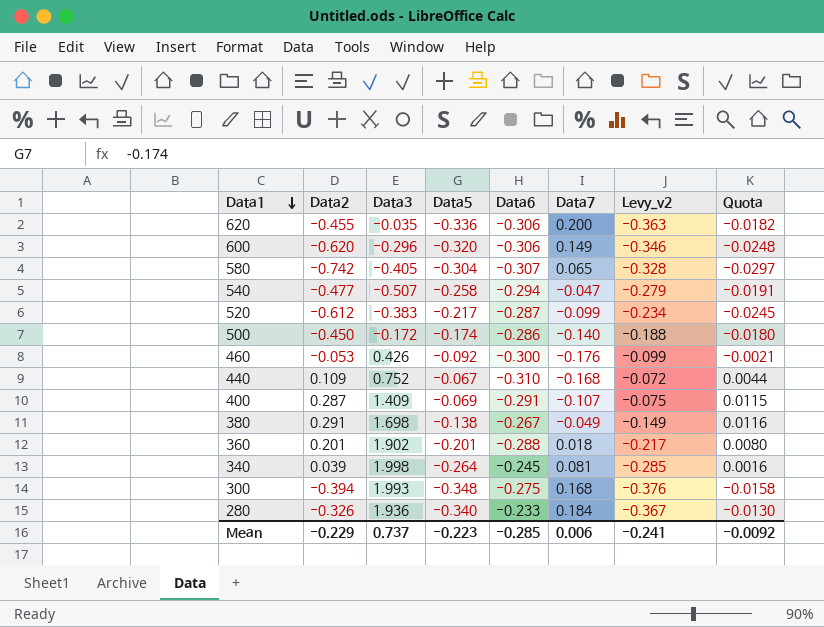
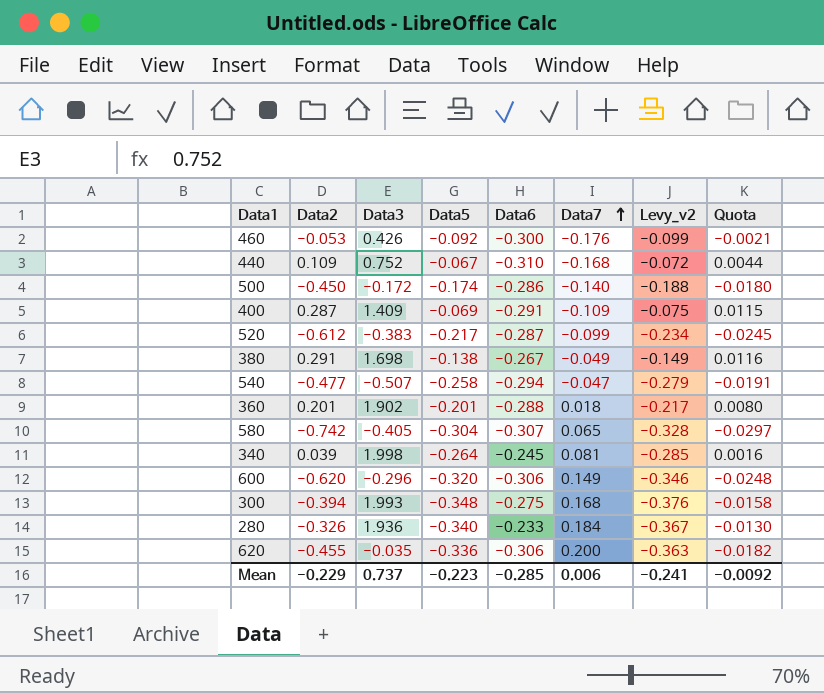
row order: Data1 descending -> Data7 ascending
400 | Data7: -0.107 -> -0.109

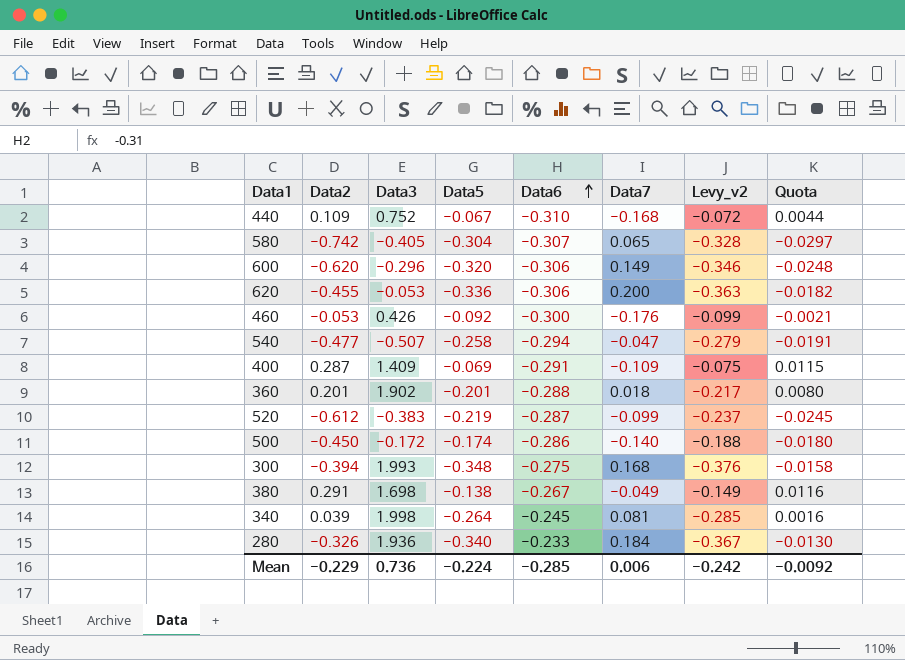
row order: Data7 ascending -> Data6 ascending
620 | Data3: -0.035 -> -0.053
520 | Data5: -0.217 -> -0.219
520 | Levy_v2: -0.234 -> -0.237
Mean | Data3: 0.737 -> 0.736
Mean | Data5: -0.223 -> -0.224
Mean | Levy_v2: -0.241 -> -0.242

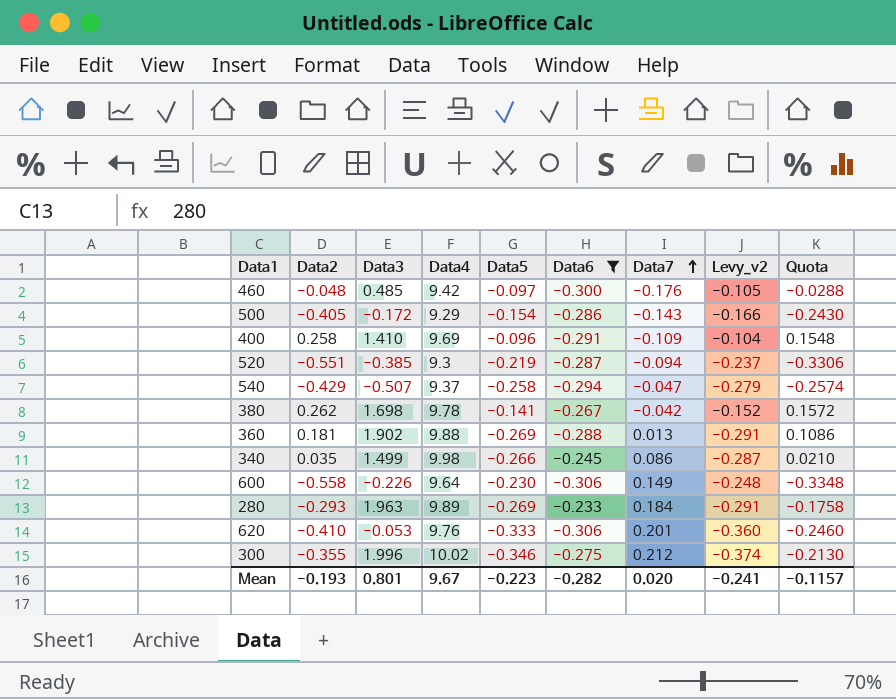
filter: none -> Data6 >= -0.306
row order: Data6 ascending -> Data7 ascending
column Data4 | position: none -> 4
column Quota | formula: [Data2] * 0.04 -> [Data2] * 0.6
460 | Data2: -0.053 -> -0.048
460 | Data3: 0.426 -> 0.485
460 | Data5: -0.092 -> -0.097
460 | Levy_v2: -0.099 -> -0.105
500 | Data2: -0.450 -> -0.405
500 | Data5: -0.174 -> -0.154
500 | Data7: -0.140 -> -0.143
500 | Levy_v2: -0.188 -> -0.166
400 | Data2: 0.287 -> 0.258
400 | Data3: 1.409 -> 1.410
400 | Data5: -0.069 -> -0.096
400 | Levy_v2: -0.075 -> -0.104
520 | Data2: -0.612 -> -0.551
520 | Data3: -0.383 -> -0.385
520 | Data7: -0.099 -> -0.094
540 | Data2: -0.477 -> -0.429
380 | Data2: 0.291 -> 0.262
380 | Data5: -0.138 -> -0.141
380 | Data7: -0.049 -> -0.042
380 | Levy_v2: -0.149 -> -0.152
360 | Data2: 0.201 -> 0.181
360 | Data5: -0.201 -> -0.269
360 | Data7: 0.018 -> 0.013
360 | Levy_v2: -0.217 -> -0.291
340 | Data2: 0.039 -> 0.035
340 | Data3: 1.998 -> 1.499
340 | Data5: -0.264 -> -0.266
340 | Data7: 0.081 -> 0.086
340 | Levy_v2: -0.285 -> -0.287
600 | Data2: -0.620 -> -0.558
600 | Data3: -0.296 -> -0.226
600 | Data5: -0.320 -> -0.230
600 | Levy_v2: -0.346 -> -0.248
280 | Data2: -0.326 -> -0.293
280 | Data3: 1.936 -> 1.963
280 | Data5: -0.340 -> -0.269
280 | Levy_v2: -0.367 -> -0.291
620 | Data2: -0.455 -> -0.410
620 | Data5: -0.336 -> -0.333
620 | Data7: 0.200 -> 0.201
620 | Levy_v2: -0.363 -> -0.360
300 | Data2: -0.394 -> -0.355
300 | Data3: 1.993 -> 1.996
300 | Data5: -0.348 -> -0.346
300 | Data7: 0.168 -> 0.212
300 | Levy_v2: -0.376 -> -0.374
Mean | Data2: -0.229 -> -0.193
Mean | Data3: 0.736 -> 0.801
Mean | Data5: -0.224 -> -0.223
Mean | Data6: -0.285 -> -0.282
Mean | Data7: 0.006 -> 0.020
Mean | Levy_v2: -0.242 -> -0.241
Mean | Quota: -0.0092 -> -0.1157

